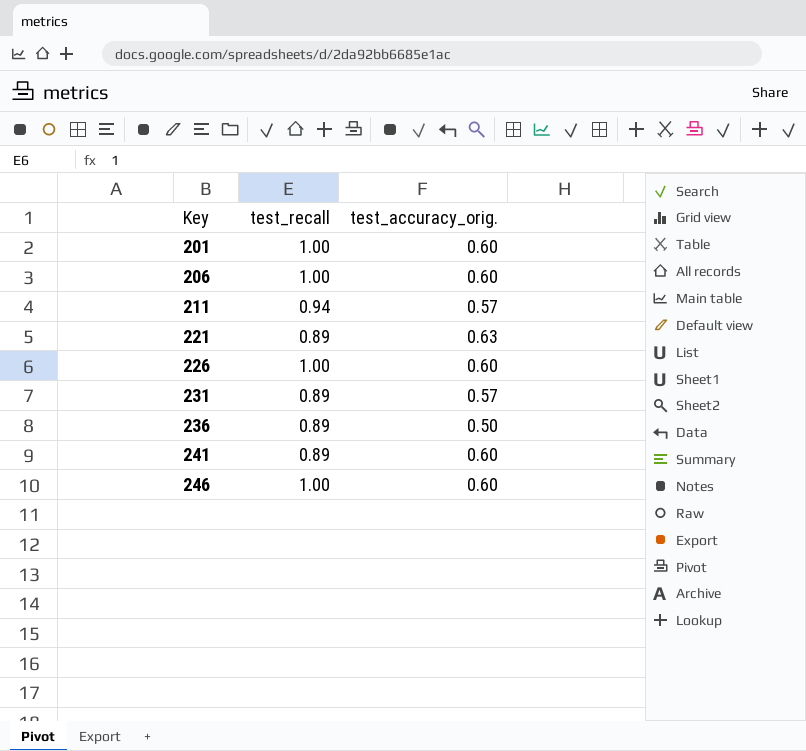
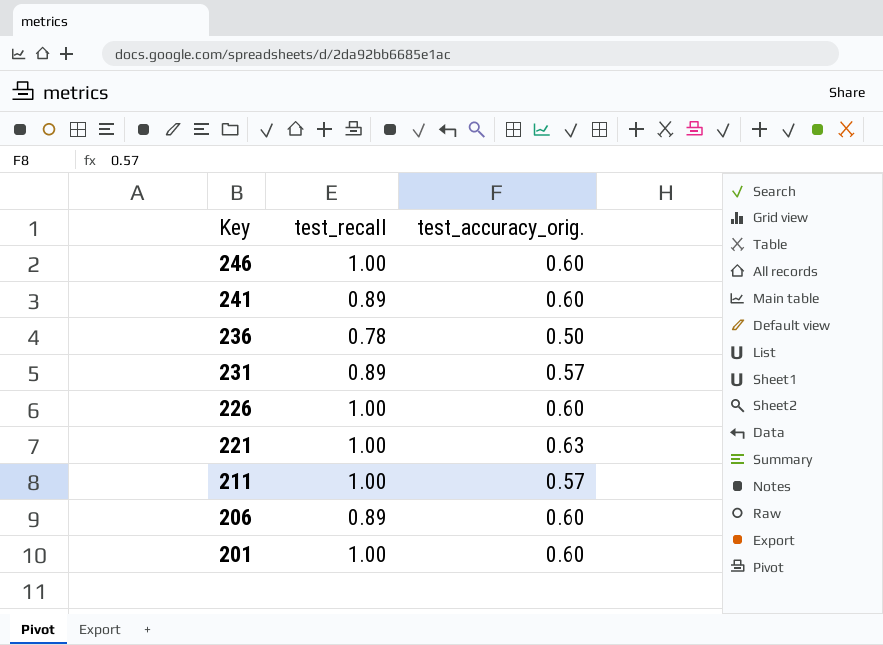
row order: Key ascending -> Key descending
236 | test_recall: 0.89 -> 0.78
221 | test_recall: 0.89 -> 1.00
211 | test_recall: 0.94 -> 1.00
206 | test_recall: 1.00 -> 0.89

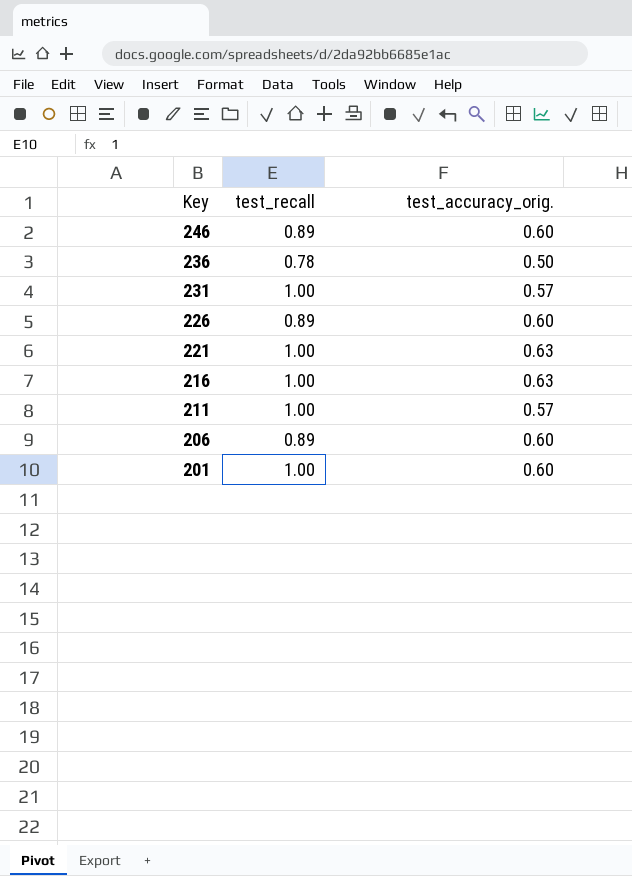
row 241: 0.89 | 0.60 -> none
246 | test_recall: 1.00 -> 0.89
231 | test_recall: 0.89 -> 1.00
226 | test_recall: 1.00 -> 0.89
row 216: none -> 1.00 | 0.63

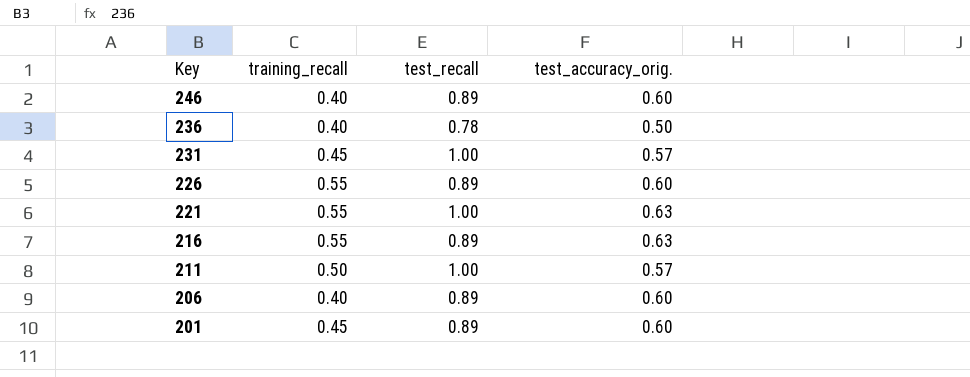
column training_recall | position: none -> 2
216 | test_recall: 1.00 -> 0.89
201 | test_recall: 1.00 -> 0.89

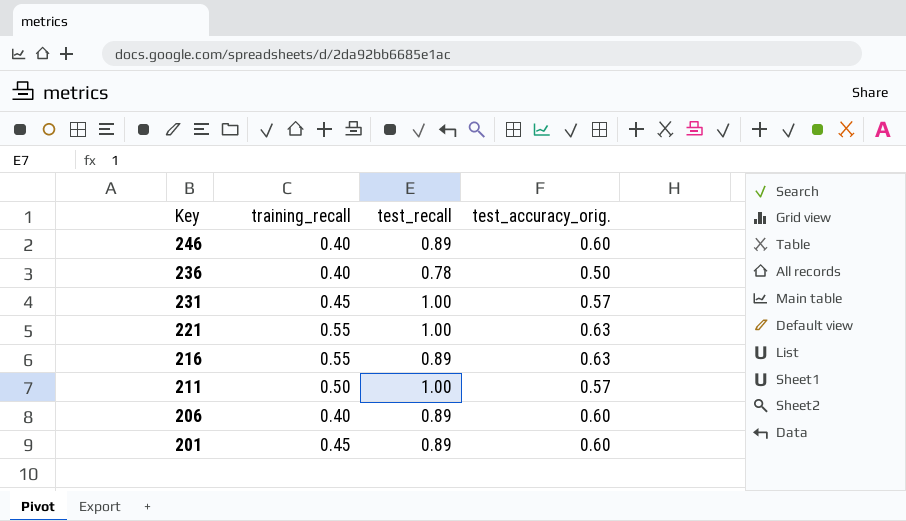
row 226: 0.55 | 0.89 | 0.60 -> none

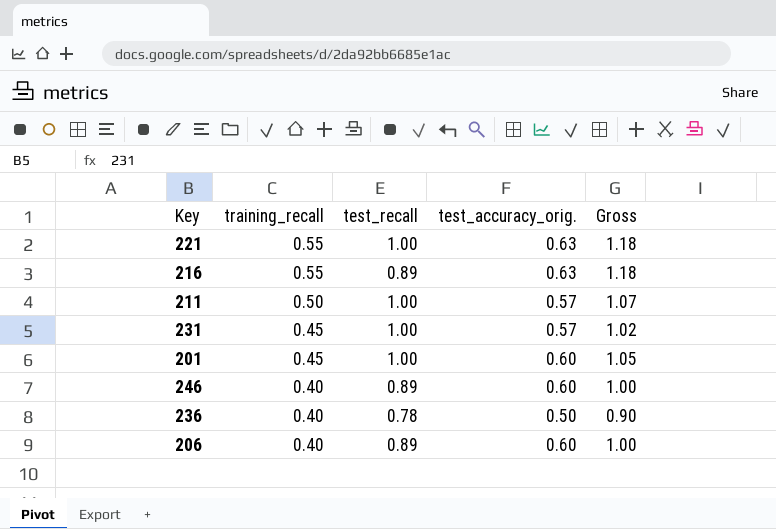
row order: Key descending -> training_recall descending
column Gross | formula: none -> [training_recall] + [test_accuracy_orig.]
201 | test_recall: 0.89 -> 1.00

